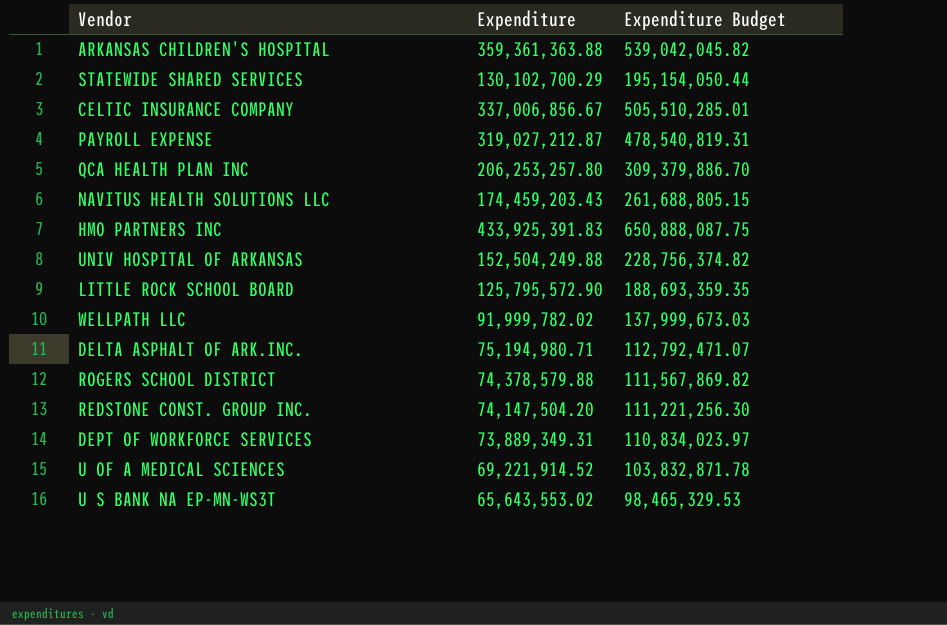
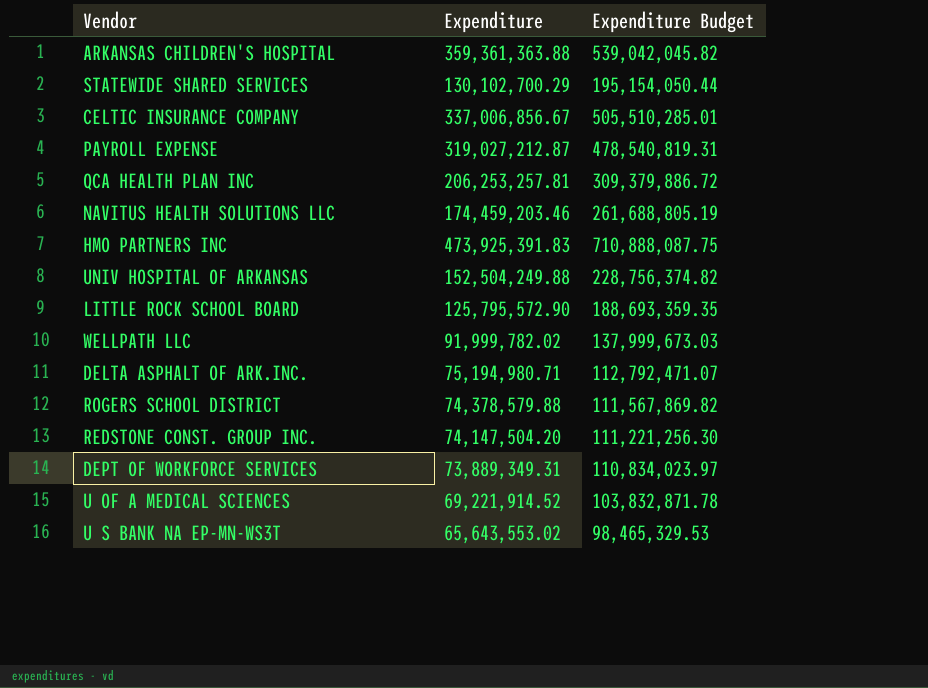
QCA HEALTH PLAN INC | Expenditure: 206,253,257.80 -> 206,253,257.81
QCA HEALTH PLAN INC | Expenditure Budget: 309,379,886.70 -> 309,379,886.72
NAVITUS HEALTH SOLUTIONS LLC | Expenditure: 174,459,203.43 -> 174,459,203.46
NAVITUS HEALTH SOLUTIONS LLC | Expenditure Budget: 261,688,805.15 -> 261,688,805.19
HMO PARTNERS INC | Expenditure: 433,925,391.83 -> 473,925,391.83
HMO PARTNERS INC | Expenditure Budget: 650,888,087.75 -> 710,888,087.75

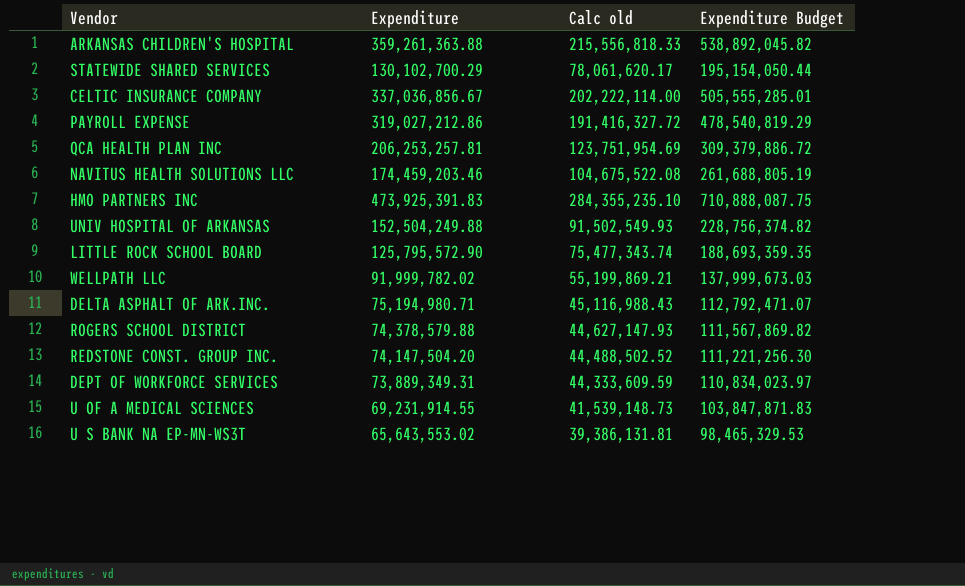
column Calc old | formula: none -> [Expenditure] * 0.6
ARKANSAS CHILDREN'S HOSPITAL | Expenditure: 359,361,363.88 -> 359,261,363.88
ARKANSAS CHILDREN'S HOSPITAL | Expenditure Budget: 539,042,045.82 -> 538,892,045.82
CELTIC INSURANCE COMPANY | Expenditure: 337,006,856.67 -> 337,036,856.67
CELTIC INSURANCE COMPANY | Expenditure Budget: 505,510,285.01 -> 505,555,285.01
PAYROLL EXPENSE | Expenditure: 319,027,212.87 -> 319,027,212.86
PAYROLL EXPENSE | Expenditure Budget: 478,540,819.31 -> 478,540,819.29
U OF A MEDICAL SCIENCES | Expenditure: 69,221,914.52 -> 69,231,914.55
U OF A MEDICAL SCIENCES | Expenditure Budget: 103,832,871.78 -> 103,847,871.83

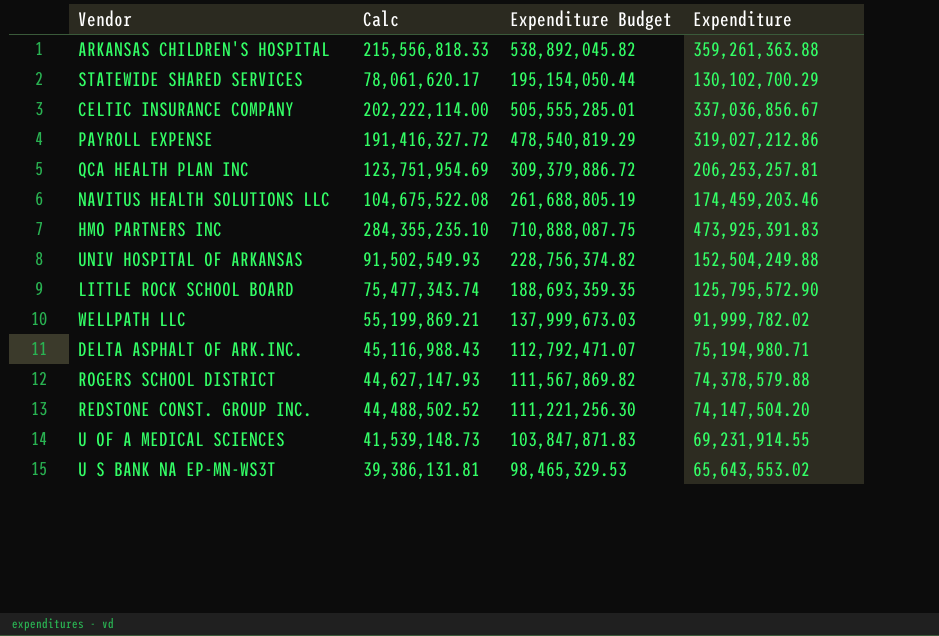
column name: Calc old -> Calc
column Expenditure | position: 2 -> 4
row DEPT OF WORKFORCE SERVICES: 73,889,349.31 | 44,333,609.59 | 110,834,023.97 -> none

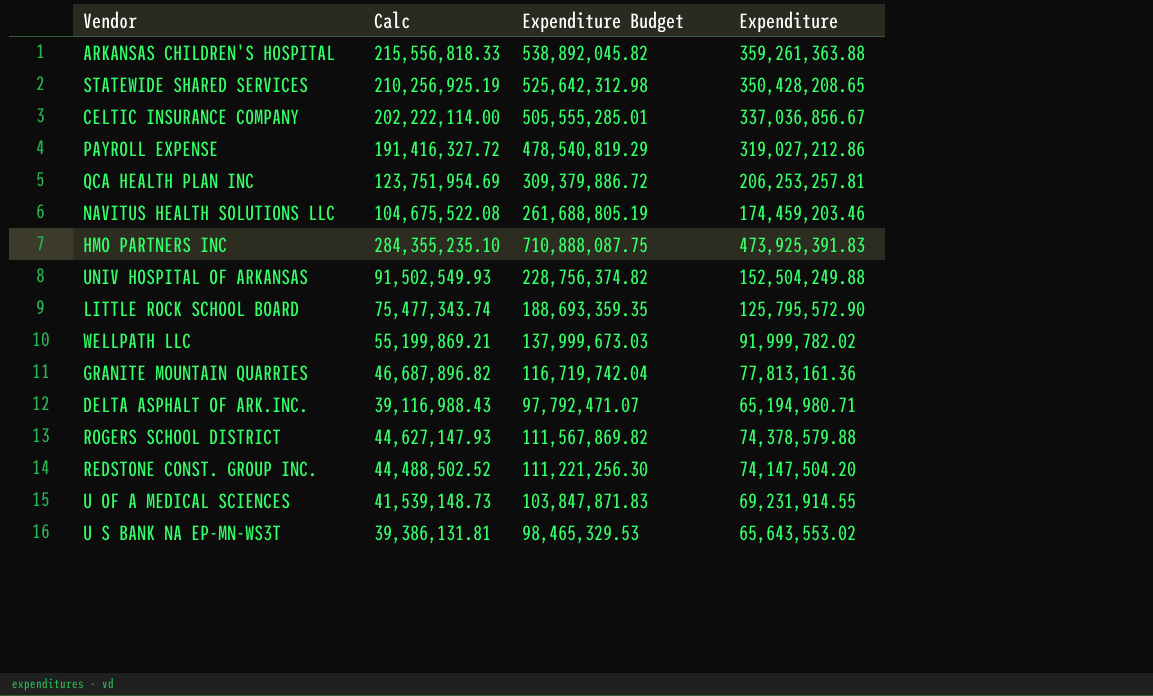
STATEWIDE SHARED SERVICES | Calc: 78,061,620.17 -> 210,256,925.19
STATEWIDE SHARED SERVICES | Expenditure Budget: 195,154,050.44 -> 525,642,312.98
STATEWIDE SHARED SERVICES | Expenditure: 130,102,700.29 -> 350,428,208.65
row GRANITE MOUNTAIN QUARRIES: none -> 46,687,896.82 | 116,719,742.04 | 77,813,161.36
DELTA ASPHALT OF ARK.INC. | Calc: 45,116,988.43 -> 39,116,988.43
DELTA ASPHALT OF ARK.INC. | Expenditure Budget: 112,792,471.07 -> 97,792,471.07
DELTA ASPHALT OF ARK.INC. | Expenditure: 75,194,980.71 -> 65,194,980.71

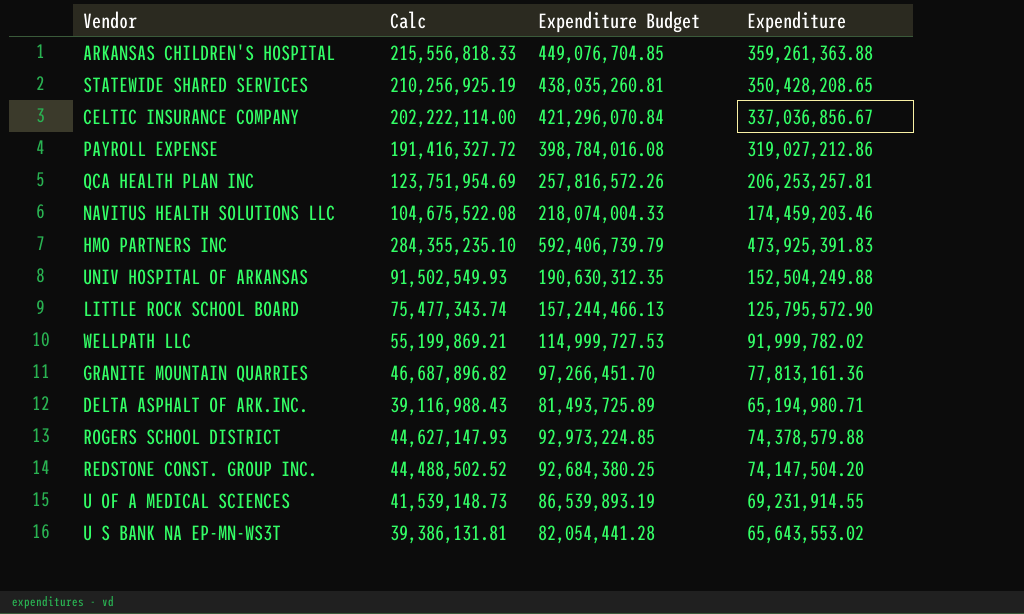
column Expenditure Budget | formula: [Expenditure] * 1.5 -> [Expenditure] * 1.25

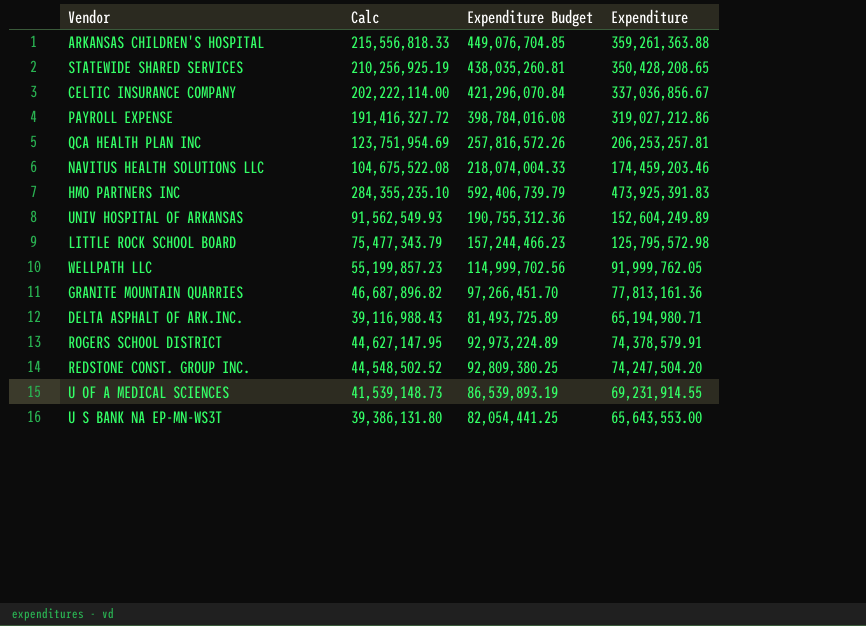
UNIV HOSPITAL OF ARKANSAS | Calc: 91,502,549.93 -> 91,562,549.93
UNIV HOSPITAL OF ARKANSAS | Expenditure Budget: 190,630,312.35 -> 190,755,312.36
UNIV HOSPITAL OF ARKANSAS | Expenditure: 152,504,249.88 -> 152,604,249.89
LITTLE ROCK SCHOOL BOARD | Calc: 75,477,343.74 -> 75,477,343.79
LITTLE ROCK SCHOOL BOARD | Expenditure Budget: 157,244,466.13 -> 157,244,466.23
LITTLE ROCK SCHOOL BOARD | Expenditure: 125,795,572.90 -> 125,795,572.98
WELLPATH LLC | Calc: 55,199,869.21 -> 55,199,857.23
WELLPATH LLC | Expenditure Budget: 114,999,727.53 -> 114,999,702.56
WELLPATH LLC | Expenditure: 91,999,782.02 -> 91,999,762.05
ROGERS SCHOOL DISTRICT | Calc: 44,627,147.93 -> 44,627,147.95
ROGERS SCHOOL DISTRICT | Expenditure Budget: 92,973,224.85 -> 92,973,224.89
ROGERS SCHOOL DISTRICT | Expenditure: 74,378,579.88 -> 74,378,579.91
REDSTONE CONST. GROUP INC. | Calc: 44,488,502.52 -> 44,548,502.52
REDSTONE CONST. GROUP INC. | Expenditure Budget: 92,684,380.25 -> 92,809,380.25
REDSTONE CONST. GROUP INC. | Expenditure: 74,147,504.20 -> 74,247,504.20
U S BANK NA EP-MN-WS3T | Calc: 39,386,131.81 -> 39,386,131.80
U S BANK NA EP-MN-WS3T | Expenditure Budget: 82,054,441.28 -> 82,054,441.25
U S BANK NA EP-MN-WS3T | Expenditure: 65,643,553.02 -> 65,643,553.00

